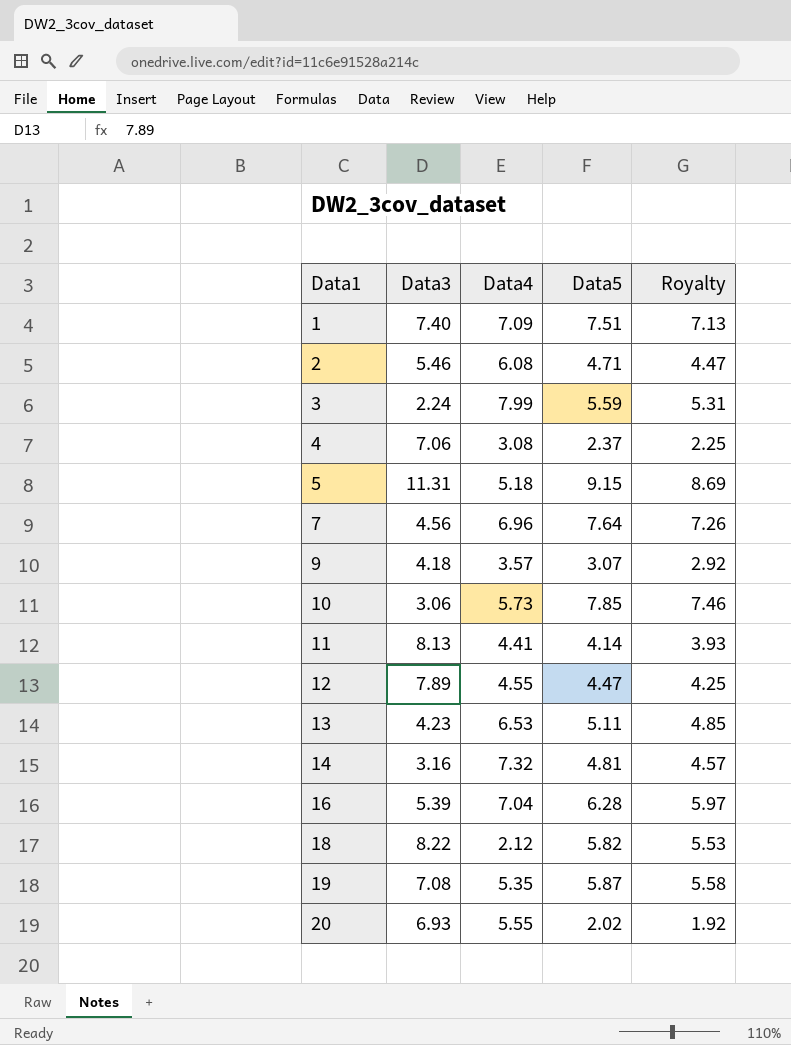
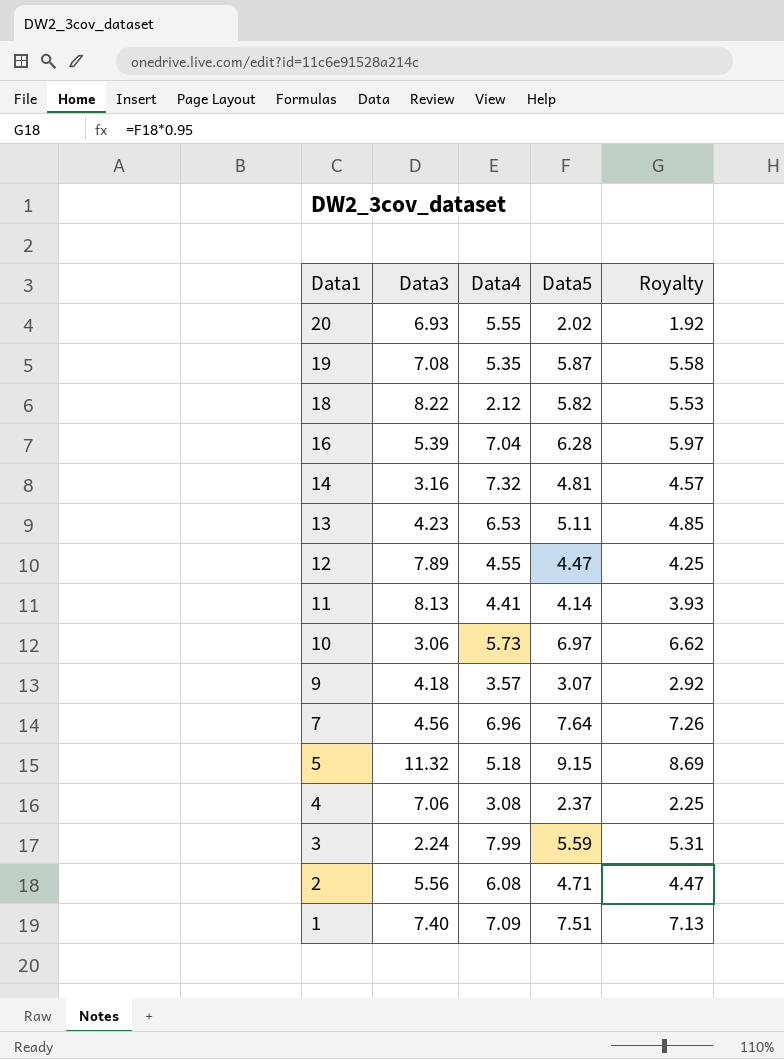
row order: Data1 ascending -> Data1 descending
10 | Data5: 7.85 -> 6.97
10 | Royalty: 7.46 -> 6.62
5 | Data3: 11.31 -> 11.32
2 | Data3: 5.46 -> 5.56

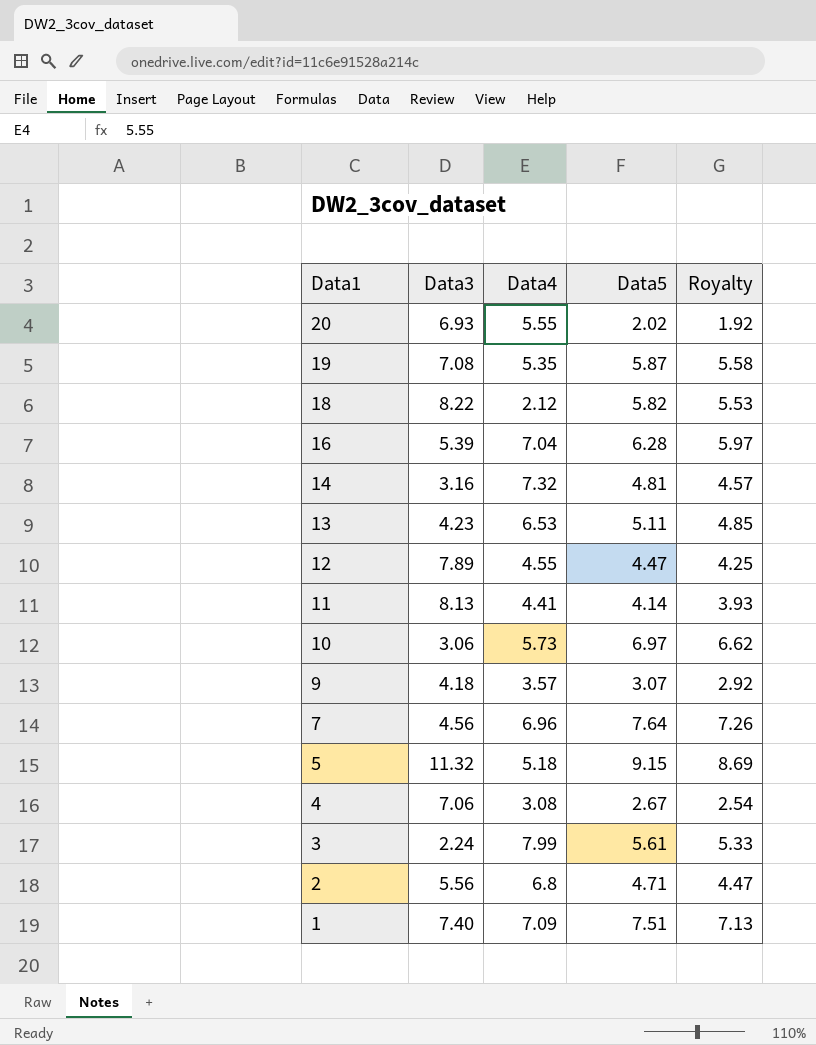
4 | Data5: 2.37 -> 2.67
4 | Royalty: 2.25 -> 2.54
3 | Data5: 5.59 -> 5.61
3 | Royalty: 5.31 -> 5.33
2 | Data4: 6.08 -> 6.8

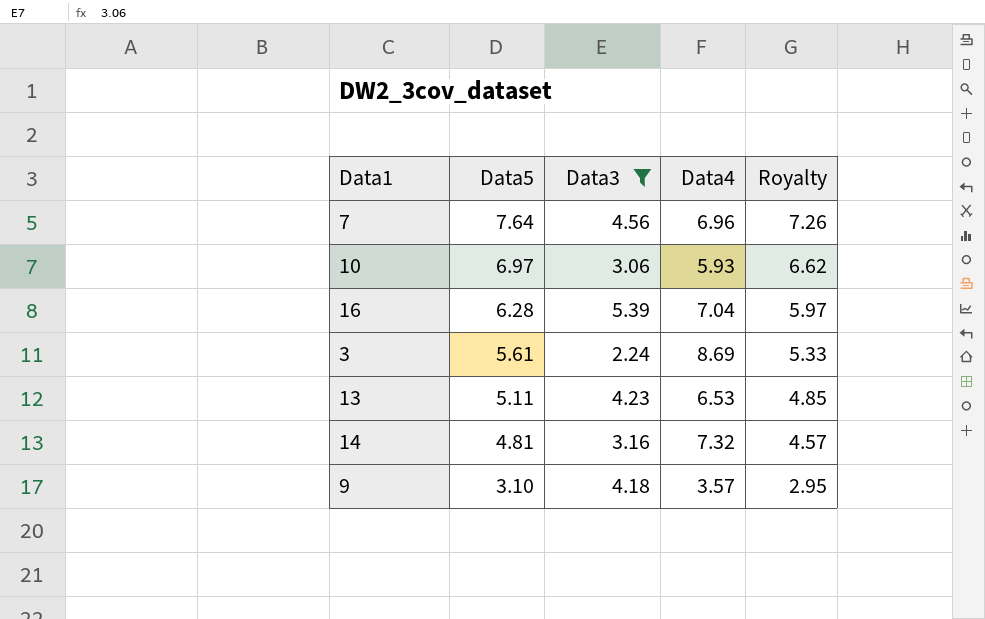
filter: none -> Data3 <= 5.39
row order: Data1 descending -> Data5 descending
column Data5 | position: 4 -> 2
10 | Data4: 5.73 -> 5.93
3 | Data4: 7.99 -> 8.69
9 | Data5: 3.07 -> 3.10
9 | Royalty: 2.92 -> 2.95

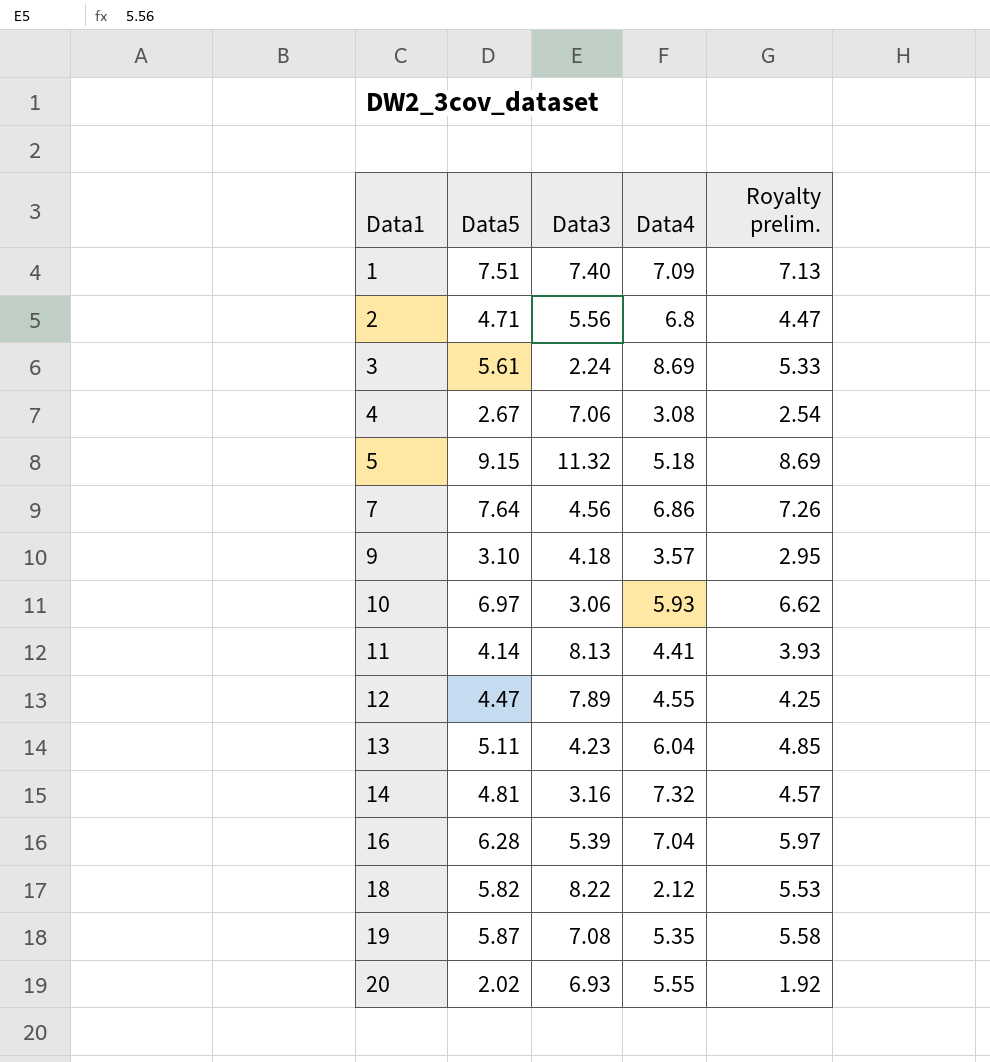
filter: Data3 <= 5.39 -> none
row order: Data5 descending -> Data1 ascending
column name: Royalty -> Royalty prelim.
7 | Data4: 6.96 -> 6.86
13 | Data4: 6.53 -> 6.04

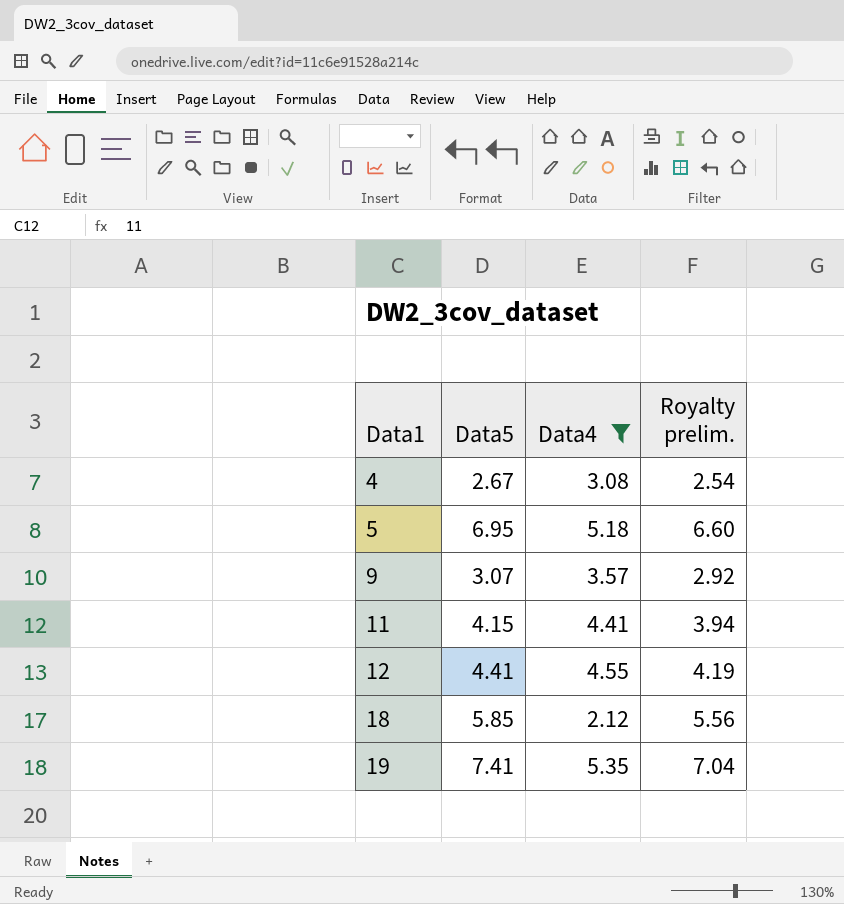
filter: none -> Data4 <= 5.35
column Data3 | position: 3 -> none
5 | Data5: 9.15 -> 6.95
5 | Royalty prelim.: 8.69 -> 6.60
9 | Data5: 3.10 -> 3.07
9 | Royalty prelim.: 2.95 -> 2.92
11 | Data5: 4.14 -> 4.15
11 | Royalty prelim.: 3.93 -> 3.94
12 | Data5: 4.47 -> 4.41
12 | Royalty prelim.: 4.25 -> 4.19
18 | Data5: 5.82 -> 5.85
18 | Royalty prelim.: 5.53 -> 5.56
19 | Data5: 5.87 -> 7.41
19 | Royalty prelim.: 5.58 -> 7.04

